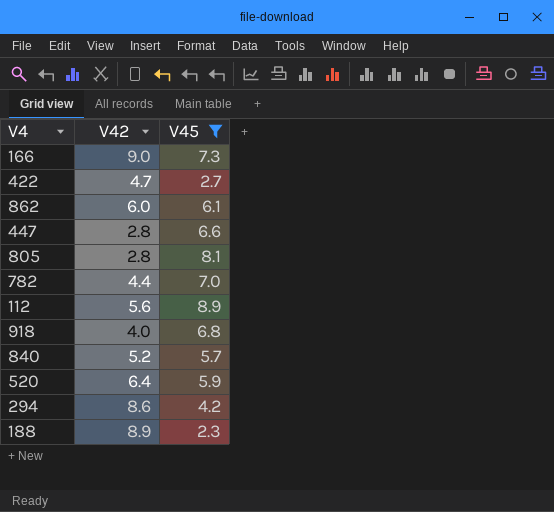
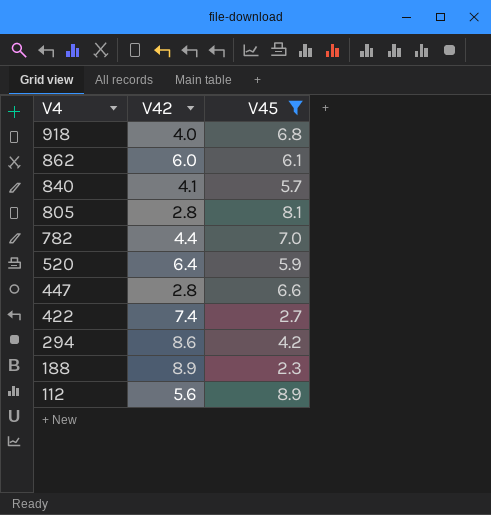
row order: none -> V4 descending
row 166: 9.0 | 7.3 -> none
840 | V42: 5.2 -> 4.1
422 | V42: 4.7 -> 7.4

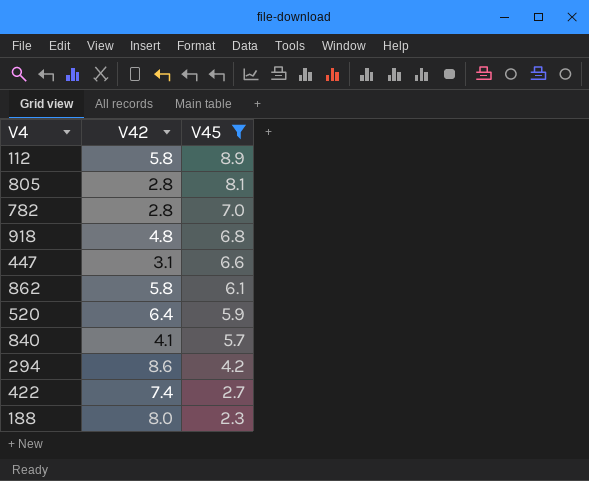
row order: V4 descending -> V45 descending
112 | V42: 5.6 -> 5.8
782 | V42: 4.4 -> 2.8
918 | V42: 4.0 -> 4.8
447 | V42: 2.8 -> 3.1
862 | V42: 6.0 -> 5.8
188 | V42: 8.9 -> 8.0

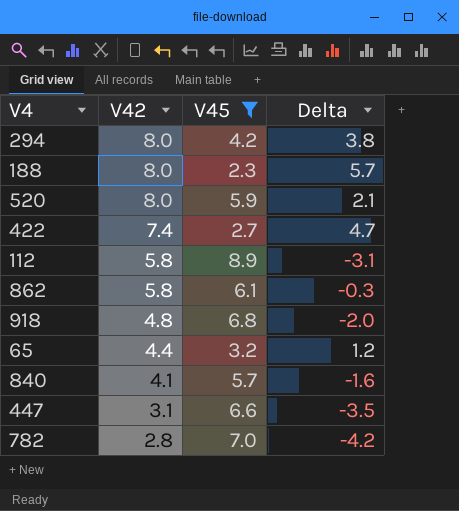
row order: V45 descending -> V42 descending
column Delta | formula: none -> [V42] - [V45]
row 805: 2.8 | 8.1 -> none
294 | V42: 8.6 -> 8.0
520 | V42: 6.4 -> 8.0
row 65: none -> 4.4 | 3.2 | 1.2

